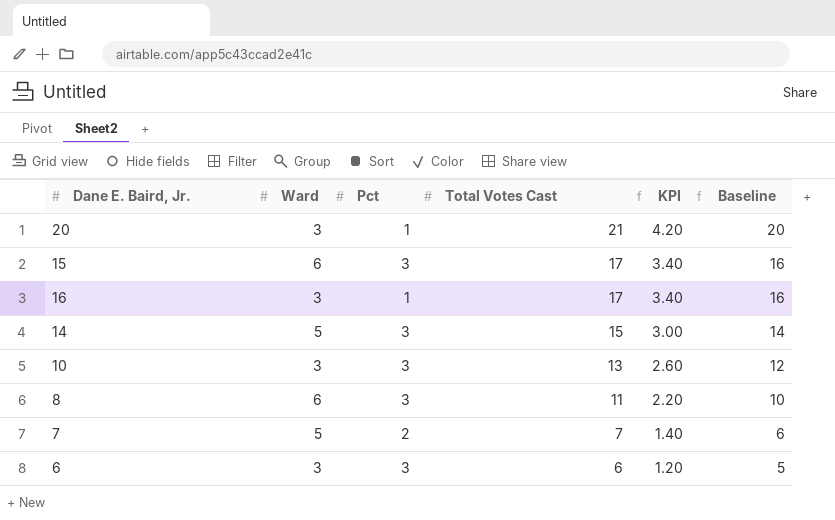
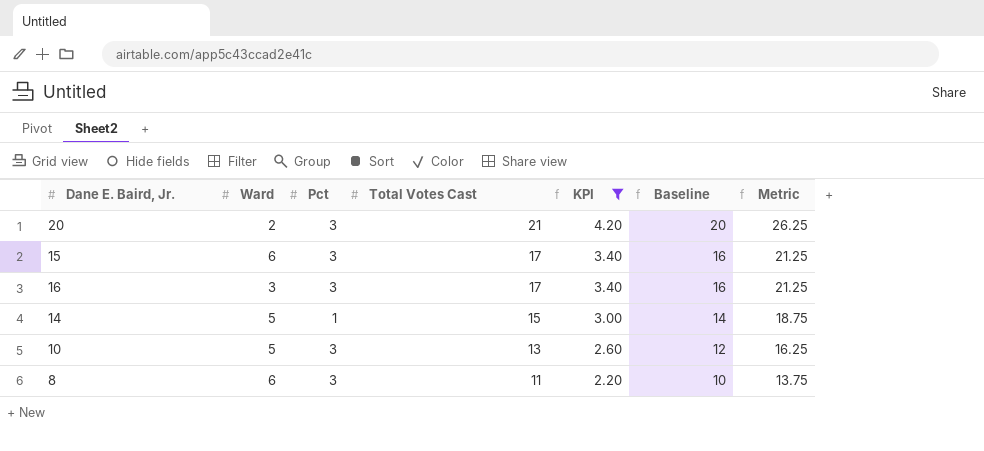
filter: none -> KPI >= 2.20
column Metric | formula: none -> [Total Votes Cast] * 1.25
20 | Ward: 3 -> 2
20 | Pct: 1 -> 3
16 | Pct: 1 -> 3
14 | Pct: 3 -> 1
10 | Ward: 3 -> 5

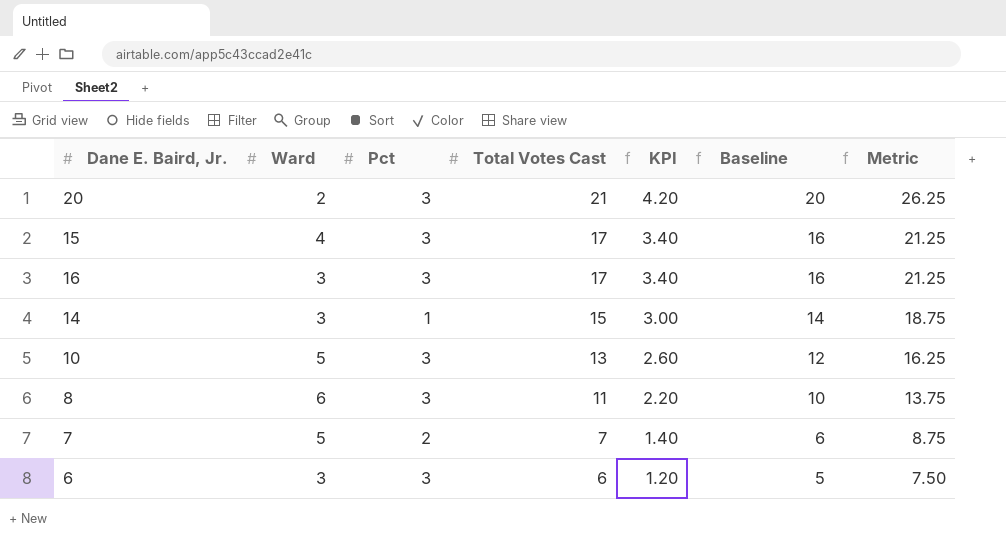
filter: KPI >= 2.20 -> none
15 | Ward: 6 -> 4
14 | Ward: 5 -> 3

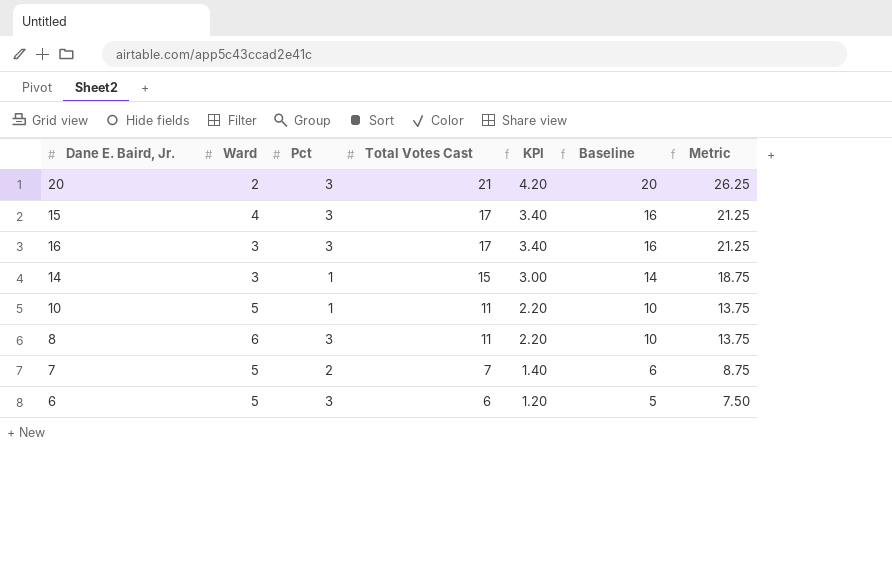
10 | Pct: 3 -> 1
10 | Total Votes Cast: 13 -> 11
10 | KPI: 2.60 -> 2.20
10 | Baseline: 12 -> 10
10 | Metric: 16.25 -> 13.75
6 | Ward: 3 -> 5

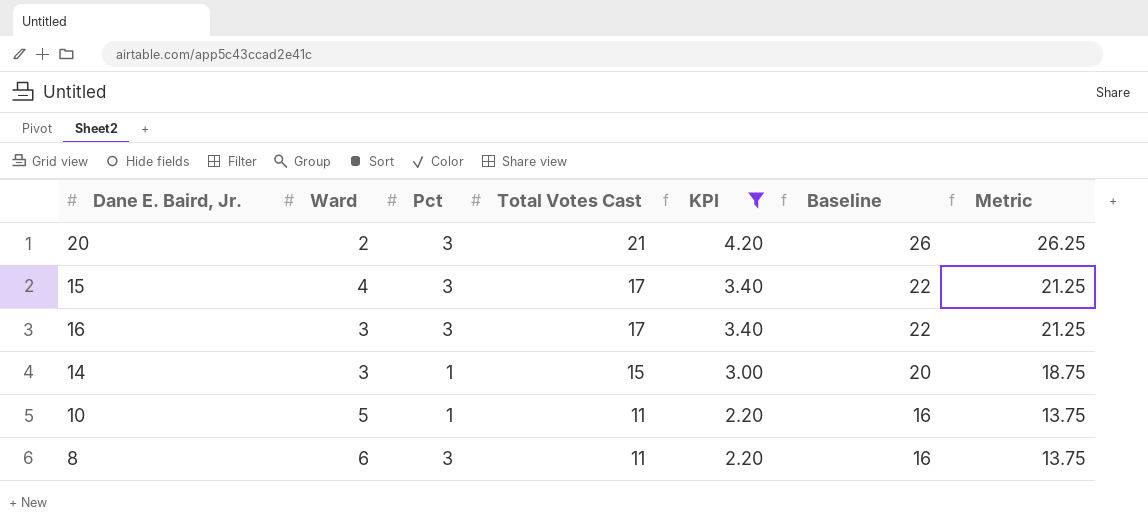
filter: none -> KPI >= 2.20
column Baseline | formula: [Total Votes Cast] - 1 -> [Total Votes Cast] + 5

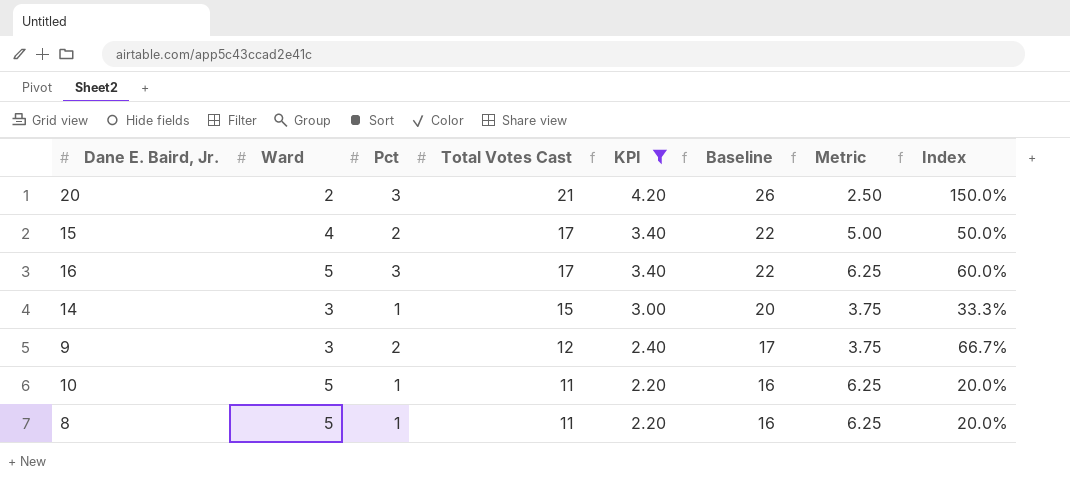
column Metric | formula: [Total Votes Cast] * 1.25 -> [Ward] * 1.25
column Index | formula: none -> [Pct] / [Ward]
15 | Pct: 3 -> 2
16 | Ward: 3 -> 5
row 9: none -> 3 | 2 | 12 | 2.40 | 17 | 3.75 | 66.7%
8 | Ward: 6 -> 5
8 | Pct: 3 -> 1

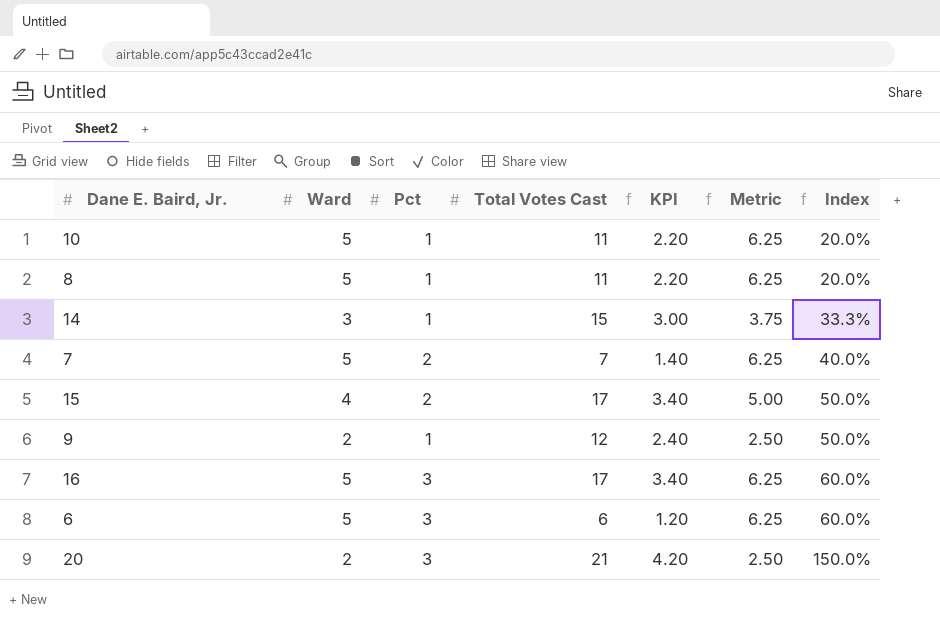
filter: KPI >= 2.20 -> none
row order: Total Votes Cast descending -> Index ascending
column Baseline | formula: [Total Votes Cast] + 5 -> none
9 | Ward: 3 -> 2
9 | Pct: 2 -> 1
9 | Metric: 3.75 -> 2.50
9 | Index: 66.7% -> 50.0%

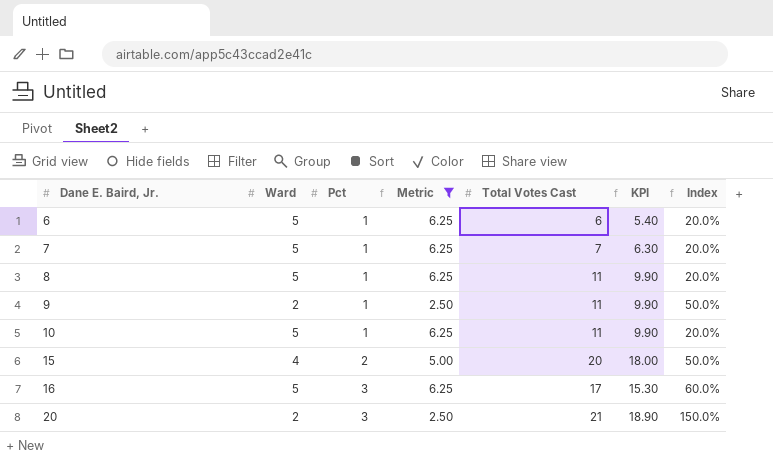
filter: none -> Metric != 3.75
row order: Index ascending -> Dane E. Baird, Jr. ascending
column Metric | position: 6 -> 4
column KPI | formula: [Total Votes Cast] * 0.2 -> [Total Votes Cast] * 0.9
6 | Pct: 3 -> 1
6 | Index: 60.0% -> 20.0%
7 | Pct: 2 -> 1
7 | Index: 40.0% -> 20.0%
9 | Total Votes Cast: 12 -> 11
15 | Total Votes Cast: 17 -> 20

